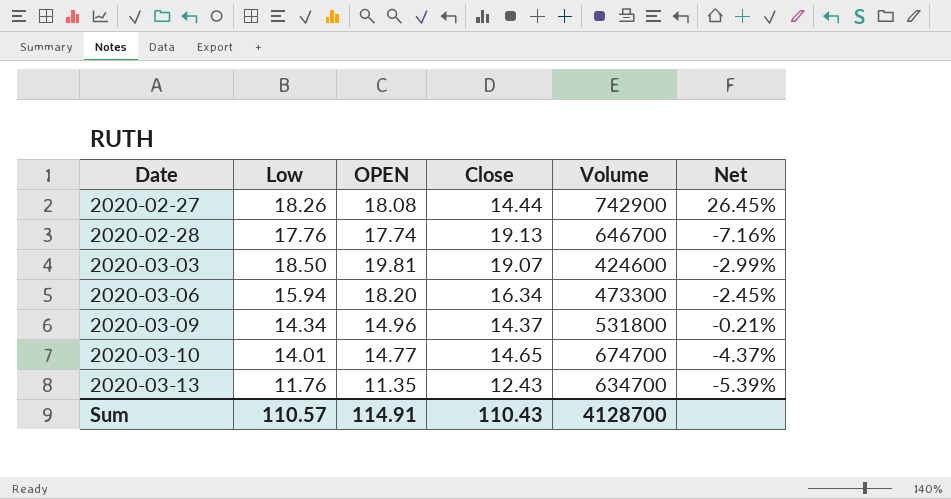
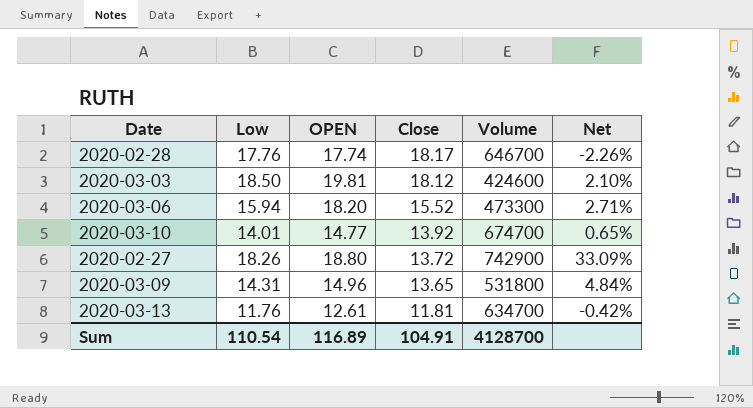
row order: Date ascending -> Close descending
2020-02-28 | Close: 19.13 -> 18.17
2020-02-28 | Net: -7.16% -> -2.26%
2020-03-03 | Close: 19.07 -> 18.12
2020-03-03 | Net: -2.99% -> 2.10%
2020-03-06 | Close: 16.34 -> 15.52
2020-03-06 | Net: -2.45% -> 2.71%
2020-03-10 | Close: 14.65 -> 13.92
2020-03-10 | Net: -4.37% -> 0.65%
2020-02-27 | OPEN: 18.08 -> 18.80
2020-02-27 | Close: 14.44 -> 13.72
2020-02-27 | Net: 26.45% -> 33.09%
2020-03-09 | Low: 14.34 -> 14.31
2020-03-09 | Close: 14.37 -> 13.65
2020-03-09 | Net: -0.21% -> 4.84%
2020-03-13 | OPEN: 11.35 -> 12.61
2020-03-13 | Close: 12.43 -> 11.81
2020-03-13 | Net: -5.39% -> -0.42%
Sum | Low: 110.57 -> 110.54
Sum | OPEN: 114.91 -> 116.89
Sum | Close: 110.43 -> 104.91

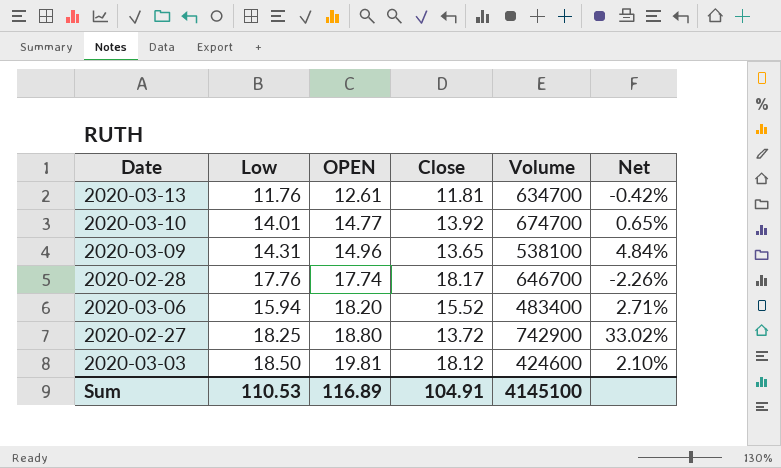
row order: Close descending -> OPEN ascending
2020-03-09 | Volume: 531800 -> 538100
2020-03-06 | Volume: 473300 -> 483400
2020-02-27 | Low: 18.26 -> 18.25
2020-02-27 | Net: 33.09% -> 33.02%
Sum | Low: 110.54 -> 110.53
Sum | Volume: 4128700 -> 4145100

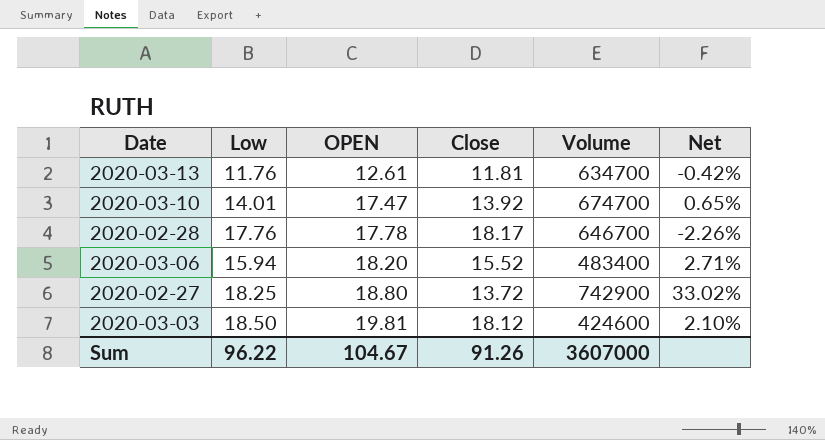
row 2020-03-09: 14.31 | 14.96 | 13.65 | 538100 | 4.84% -> none
2020-03-10 | OPEN: 14.77 -> 17.47
2020-02-28 | OPEN: 17.74 -> 17.78
Sum | Low: 110.53 -> 96.22
Sum | OPEN: 116.89 -> 104.67
Sum | Close: 104.91 -> 91.26
Sum | Volume: 4145100 -> 3607000

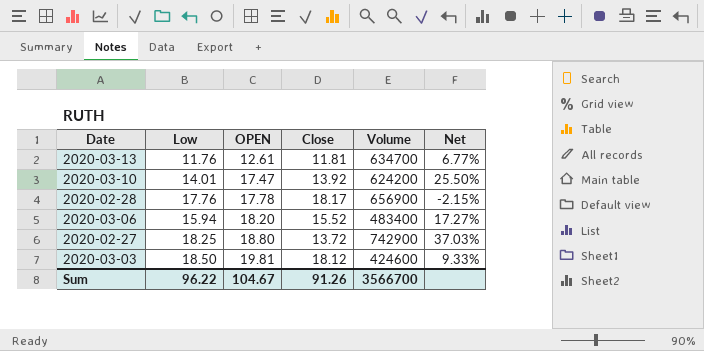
column Net | formula: ([Low] - [Close]) / [Close] -> ([OPEN] - [Close]) / [Close]
2020-03-10 | Volume: 674700 -> 624200
2020-02-28 | Volume: 646700 -> 656900
Sum | Volume: 3607000 -> 3566700

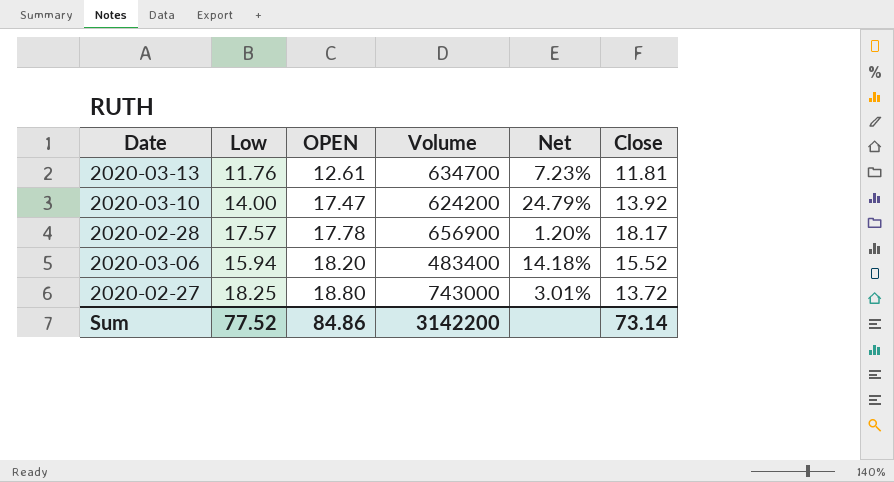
column Net | formula: ([OPEN] - [Close]) / [Close] -> ([OPEN] - [Low]) / [Low]
column Close | position: 4 -> 6
row 2020-03-03: 18.50 | 19.81 | 18.12 | 424600 | 9.33% -> none
2020-03-10 | Low: 14.01 -> 14.00
2020-02-28 | Low: 17.76 -> 17.57
2020-02-27 | Volume: 742900 -> 743000
Sum | Low: 96.22 -> 77.52
Sum | OPEN: 104.67 -> 84.86
Sum | Volume: 3566700 -> 3142200
Sum | Close: 91.26 -> 73.14

